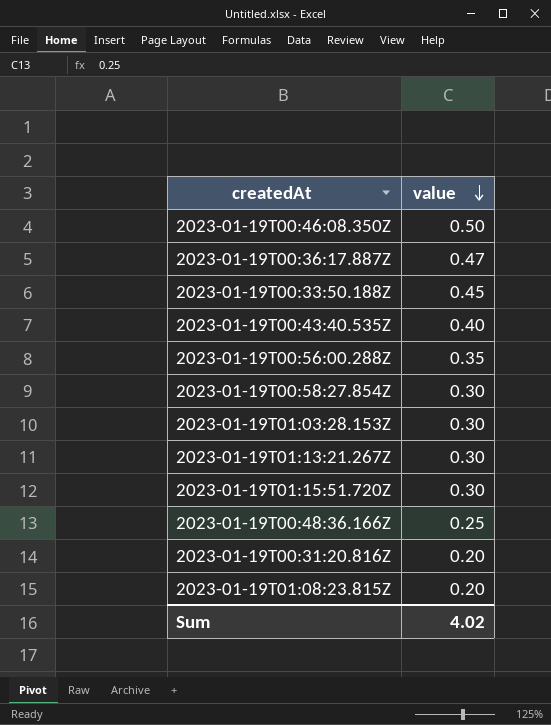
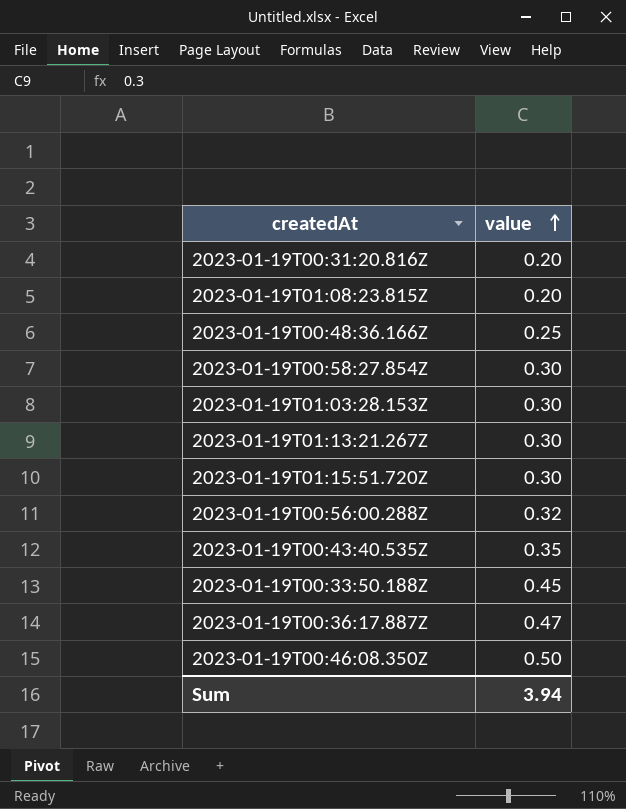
row order: value descending -> value ascending
2023-01-19T00:56:00.288Z | value: 0.35 -> 0.32
2023-01-19T00:43:40.535Z | value: 0.40 -> 0.35
Sum | value: 4.02 -> 3.94

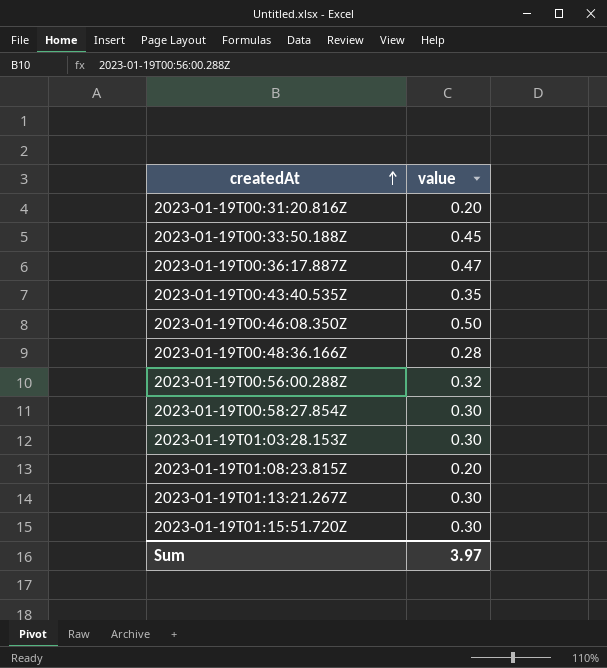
row order: value ascending -> createdAt ascending
2023-01-19T00:48:36.166Z | value: 0.25 -> 0.28
Sum | value: 3.94 -> 3.97

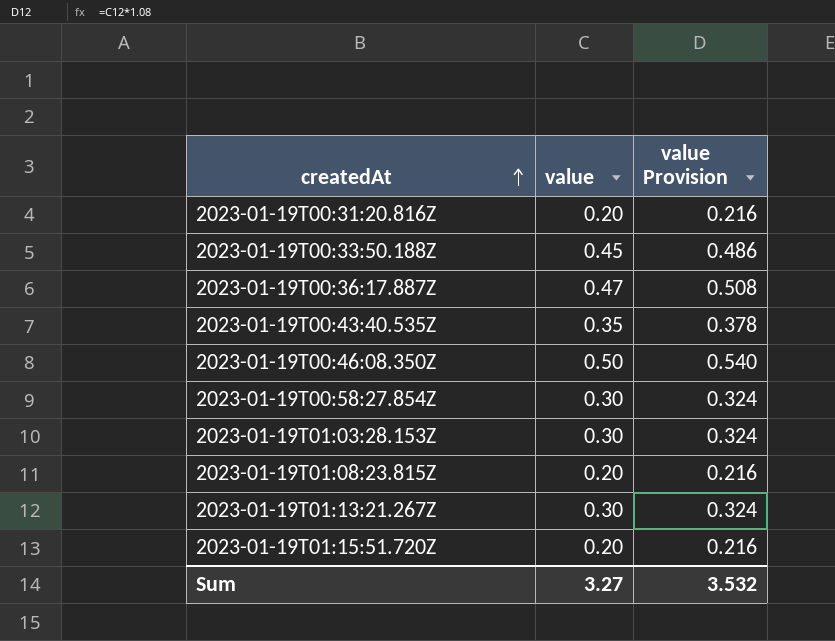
column value Provision | formula: none -> [value] * 1.08
row 2023-01-19T00:48:36.166Z: 0.28 -> none
row 2023-01-19T00:56:00.288Z: 0.32 -> none
2023-01-19T01:15:51.720Z | value: 0.30 -> 0.20
Sum | value: 3.97 -> 3.27

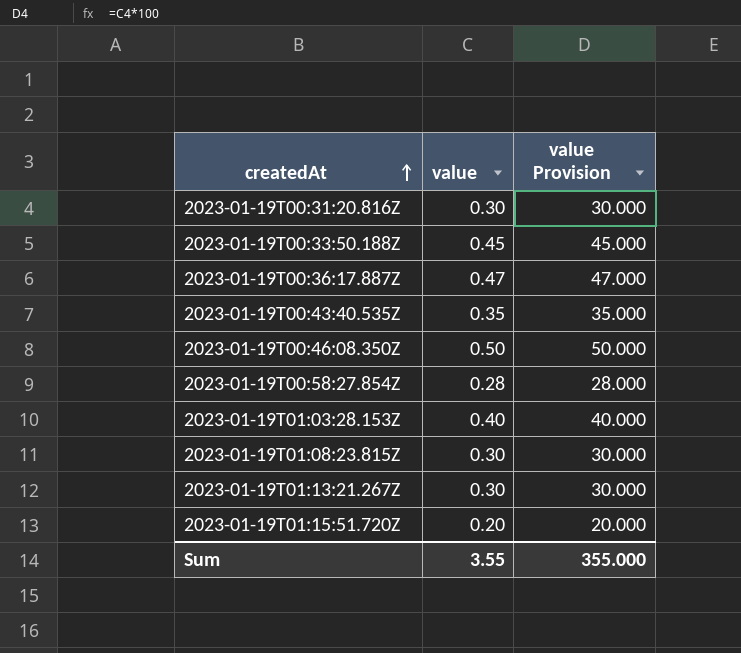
column value Provision | formula: [value] * 1.08 -> [value] * 100
2023-01-19T00:31:20.816Z | value: 0.20 -> 0.30
2023-01-19T00:58:27.854Z | value: 0.30 -> 0.28
2023-01-19T01:03:28.153Z | value: 0.30 -> 0.40
2023-01-19T01:08:23.815Z | value: 0.20 -> 0.30
Sum | value: 3.27 -> 3.55
Sum | value Provision: 3.532 -> 355.000

